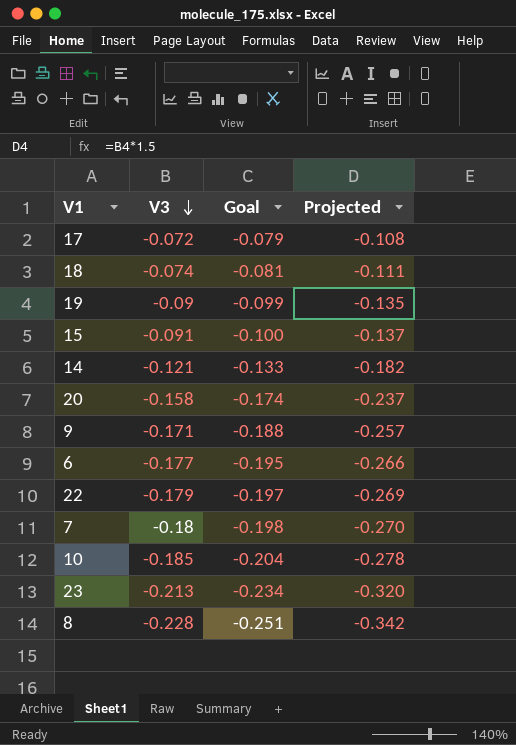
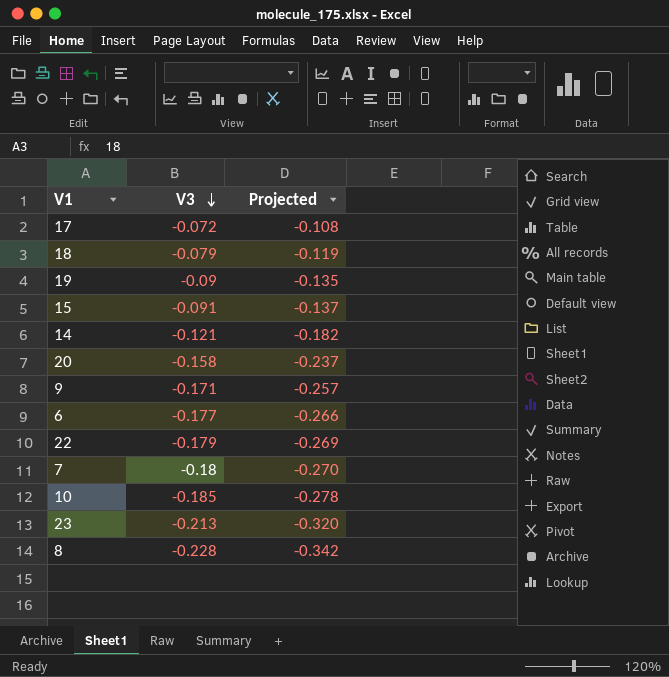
column Goal | formula: [V3] * 1.1 -> none
18 | V3: -0.074 -> -0.079
18 | Projected: -0.111 -> -0.119

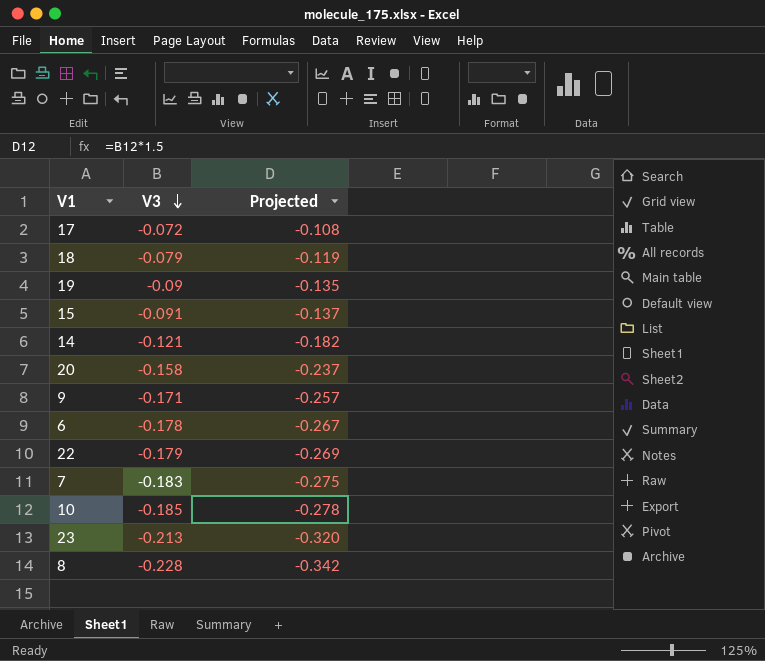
6 | V3: -0.177 -> -0.178
6 | Projected: -0.266 -> -0.267
7 | V3: -0.18 -> -0.183
7 | Projected: -0.270 -> -0.275

